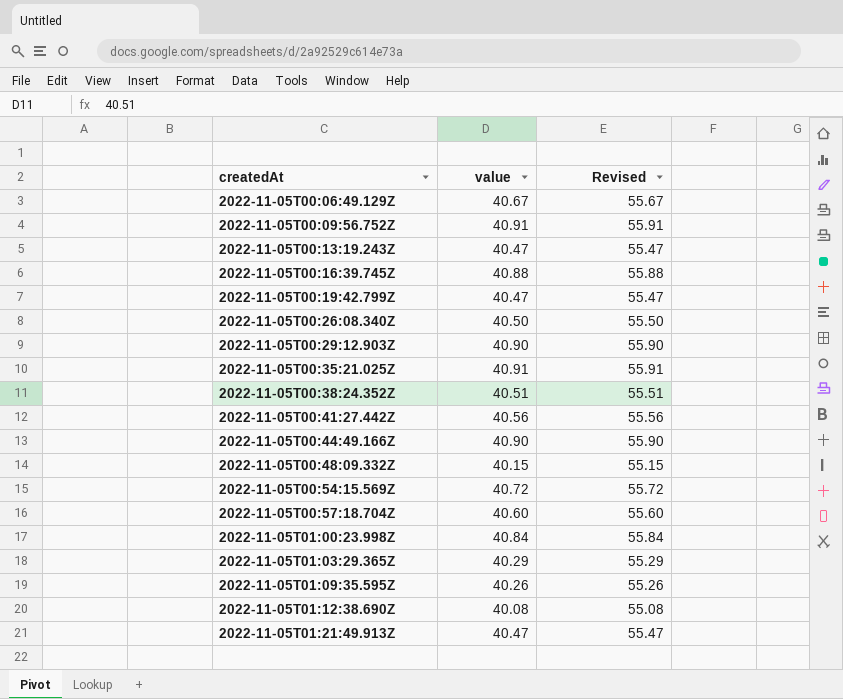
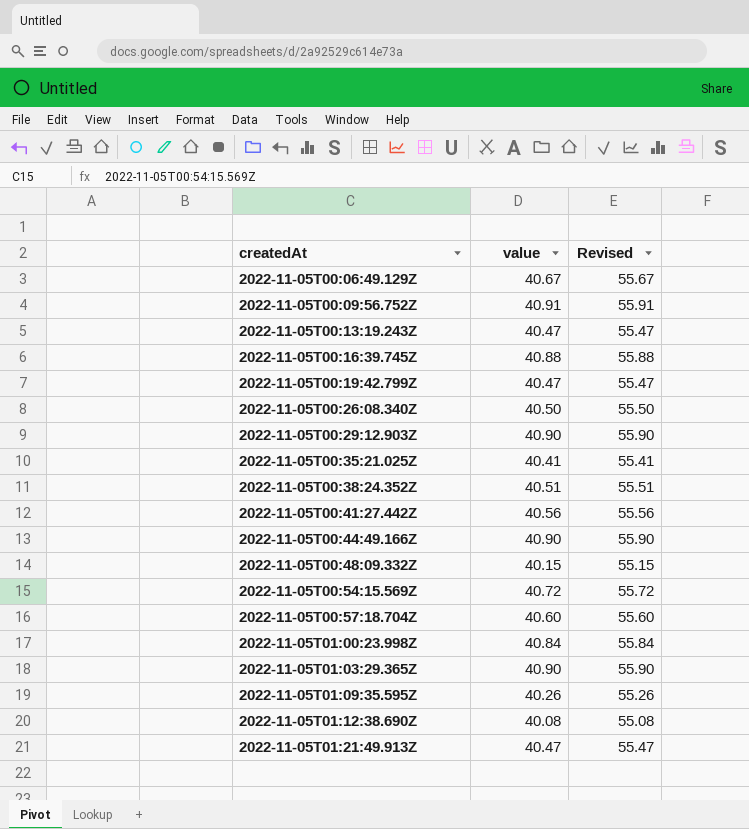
2022-11-05T00:35:21.025Z | value: 40.91 -> 40.41
2022-11-05T00:35:21.025Z | Revised: 55.91 -> 55.41
2022-11-05T01:03:29.365Z | value: 40.29 -> 40.90
2022-11-05T01:03:29.365Z | Revised: 55.29 -> 55.90

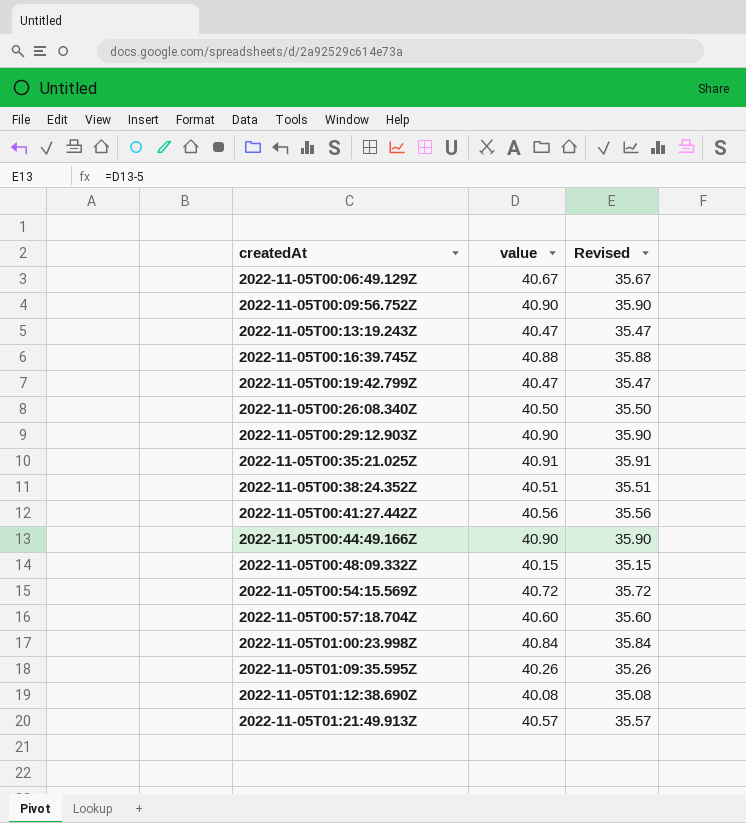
column Revised | formula: [value] + 15 -> [value] - 5
row 2022-11-05T01:03:29.365Z: 40.90 | 55.90 -> none
2022-11-05T00:09:56.752Z | value: 40.91 -> 40.90
2022-11-05T00:35:21.025Z | value: 40.41 -> 40.91
2022-11-05T01:21:49.913Z | value: 40.47 -> 40.57

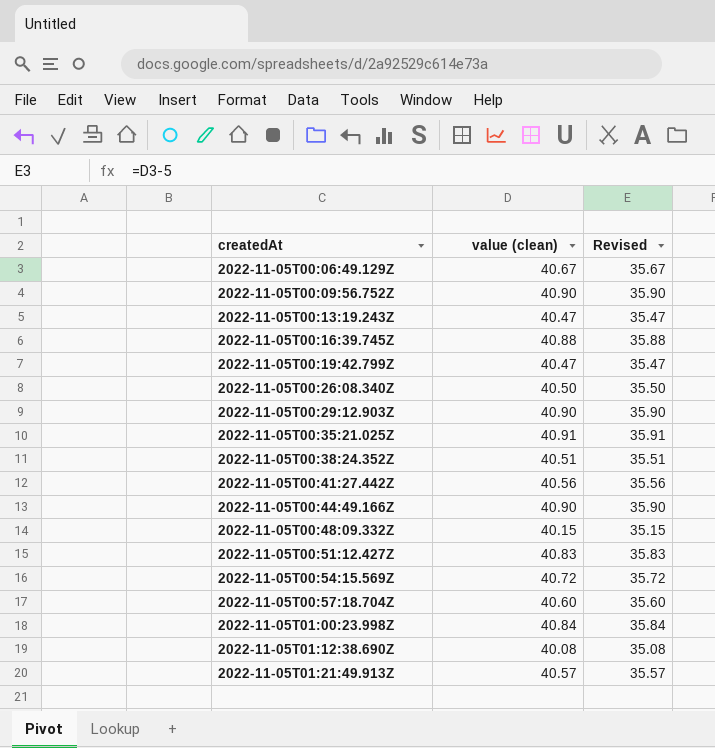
column name: value -> value (clean)
row 2022-11-05T01:09:35.595Z: 40.26 | 35.26 -> none
row 2022-11-05T00:51:12.427Z: none -> 40.83 | 35.83

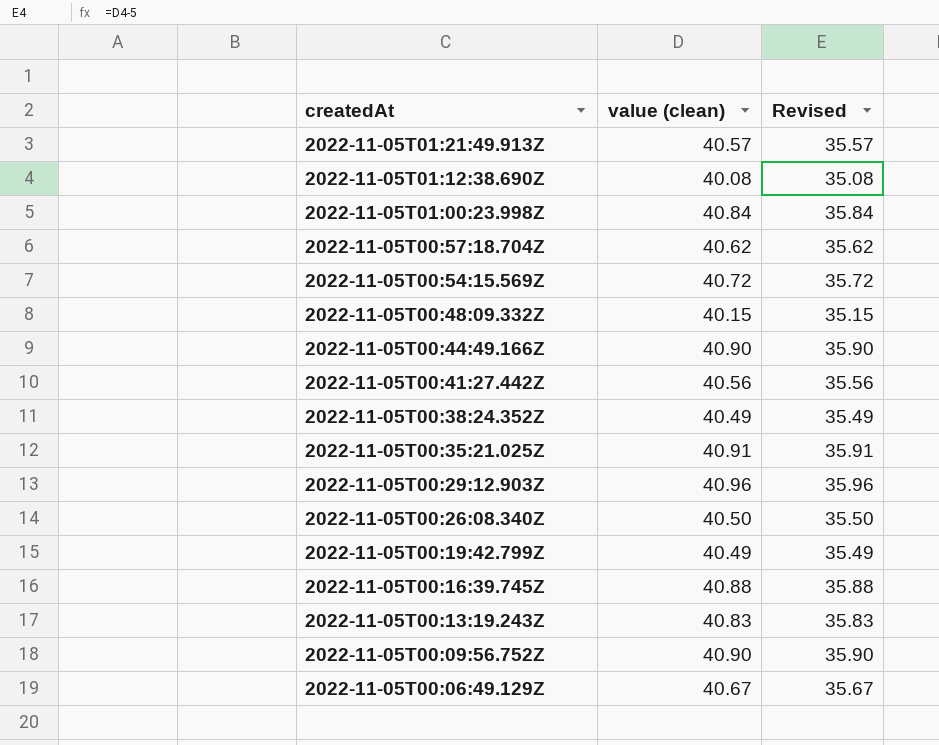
row order: createdAt ascending -> createdAt descending
row 2022-11-05T00:51:12.427Z: 40.83 | 35.83 -> none
2022-11-05T00:57:18.704Z | value (clean): 40.60 -> 40.62
2022-11-05T00:57:18.704Z | Revised: 35.60 -> 35.62
2022-11-05T00:38:24.352Z | value (clean): 40.51 -> 40.49
2022-11-05T00:38:24.352Z | Revised: 35.51 -> 35.49
2022-11-05T00:29:12.903Z | value (clean): 40.90 -> 40.96
2022-11-05T00:29:12.903Z | Revised: 35.90 -> 35.96
2022-11-05T00:19:42.799Z | value (clean): 40.47 -> 40.49
2022-11-05T00:19:42.799Z | Revised: 35.47 -> 35.49
2022-11-05T00:13:19.243Z | value (clean): 40.47 -> 40.83
2022-11-05T00:13:19.243Z | Revised: 35.47 -> 35.83

